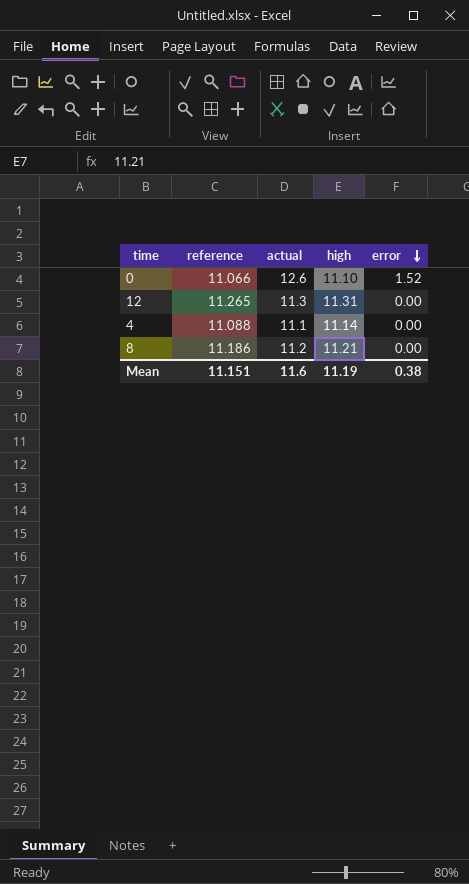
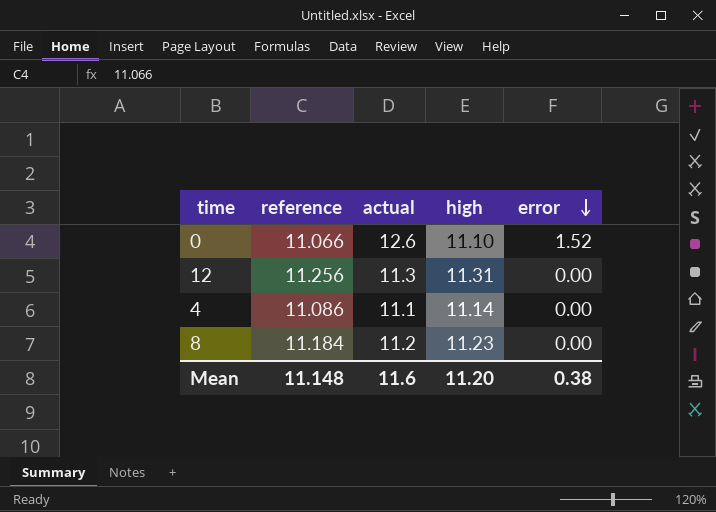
12 | reference: 11.265 -> 11.256
4 | reference: 11.088 -> 11.086
8 | reference: 11.186 -> 11.184
8 | high: 11.21 -> 11.23
Mean | reference: 11.151 -> 11.148
Mean | high: 11.19 -> 11.20

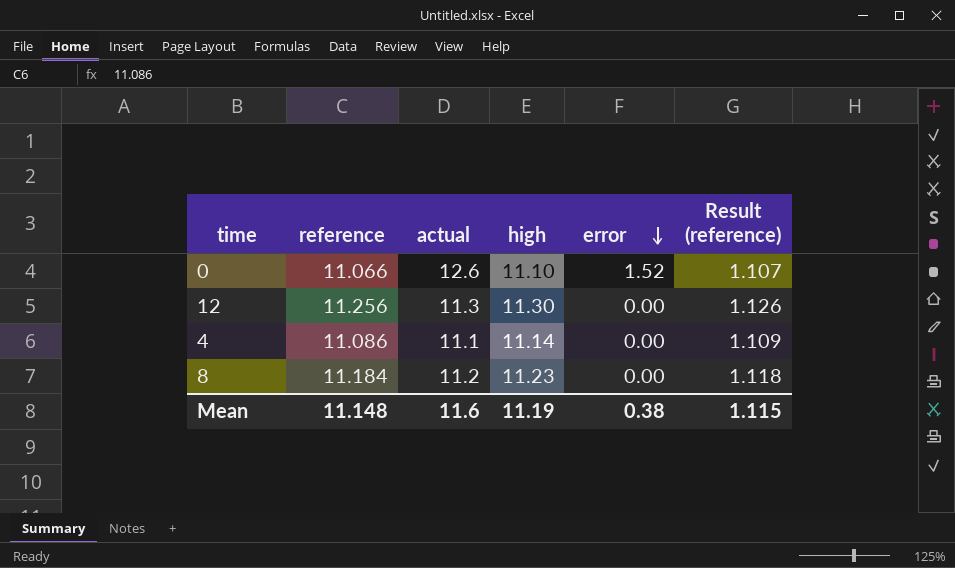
column Result (reference) | formula: none -> [reference] * 0.1
12 | high: 11.31 -> 11.30
Mean | high: 11.20 -> 11.19

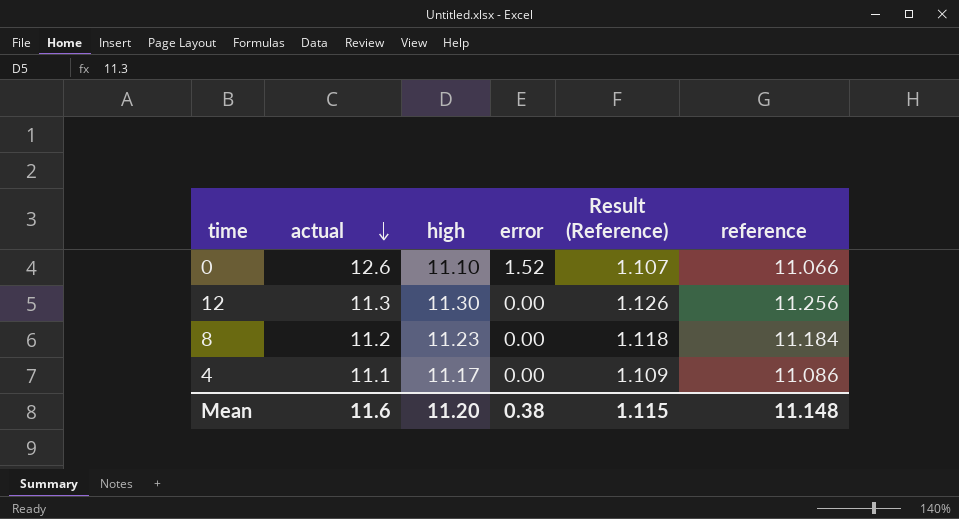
row order: error descending -> actual descending
column name: Result (reference) -> Result (Reference)
column reference | position: 2 -> 6
4 | high: 11.14 -> 11.17
Mean | high: 11.19 -> 11.20

